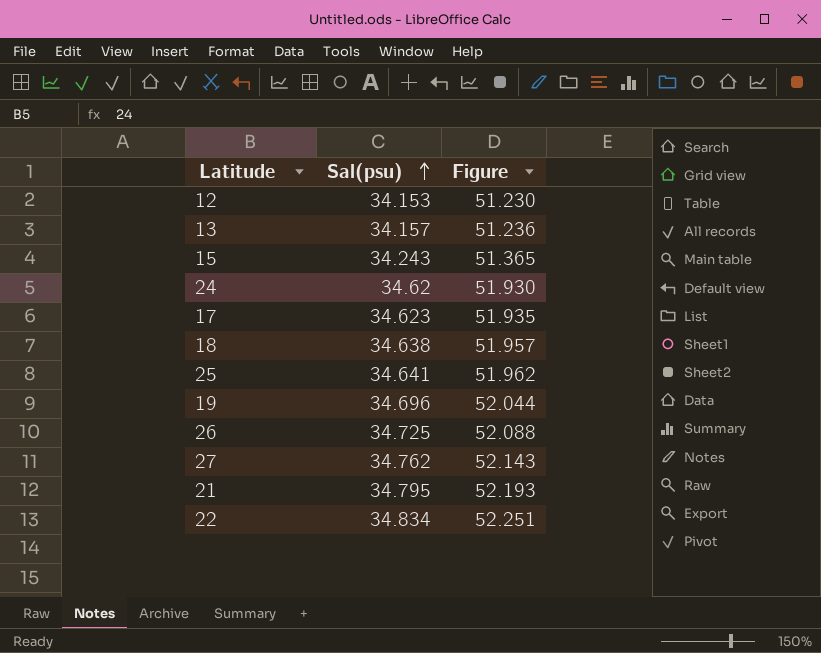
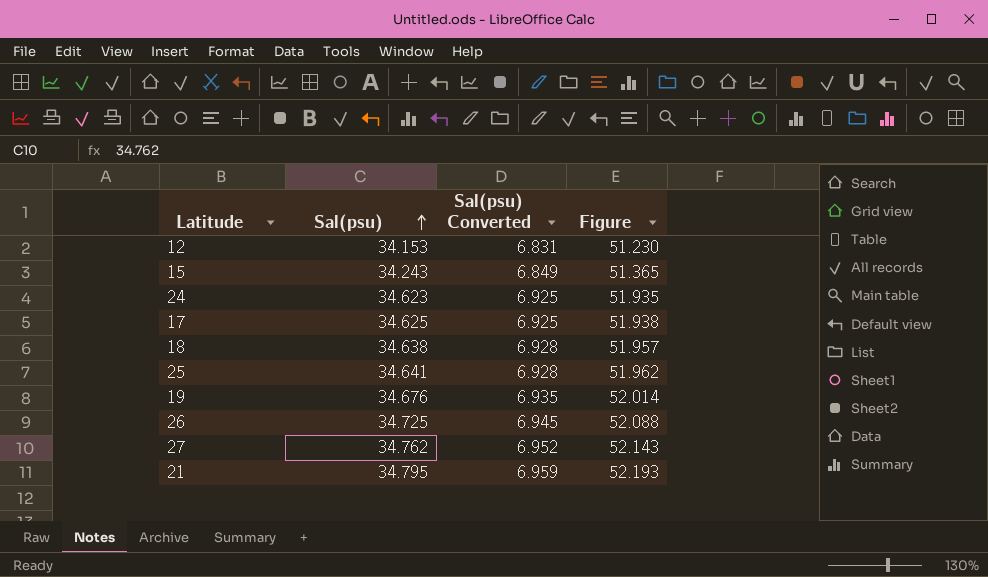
column Sal(psu) Converted | formula: none -> [Sal(psu)] * 0.2
row 13: 34.157 | 51.236 -> none
row 22: 34.834 | 52.251 -> none
24 | Sal(psu): 34.62 -> 34.623
24 | Figure: 51.930 -> 51.935
17 | Sal(psu): 34.623 -> 34.625
17 | Figure: 51.935 -> 51.938
19 | Sal(psu): 34.696 -> 34.676
19 | Figure: 52.044 -> 52.014

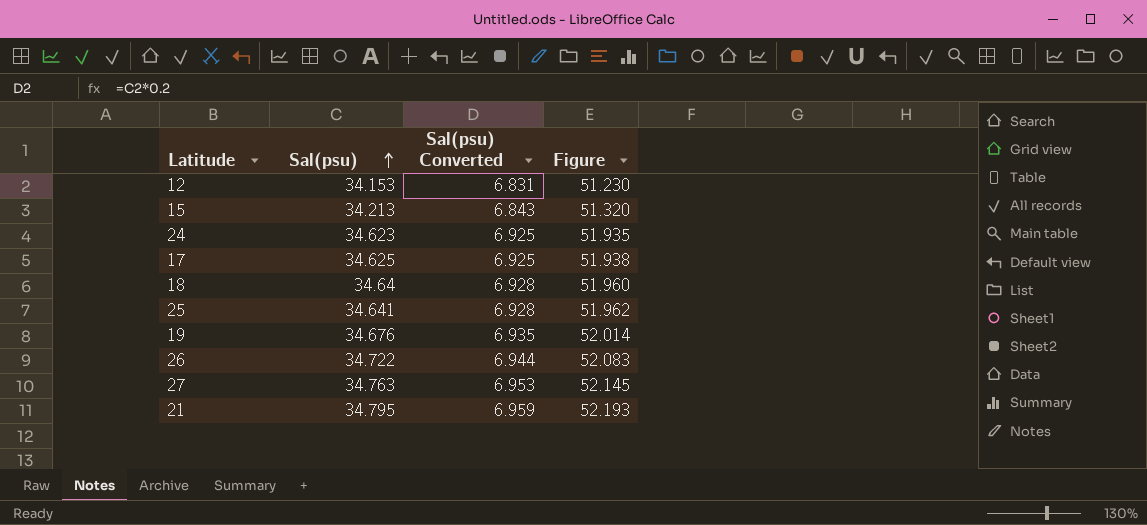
15 | Sal(psu): 34.243 -> 34.213
15 | Sal(psu) Converted: 6.849 -> 6.843
15 | Figure: 51.365 -> 51.320
18 | Sal(psu): 34.638 -> 34.64
18 | Figure: 51.957 -> 51.960
26 | Sal(psu): 34.725 -> 34.722
26 | Sal(psu) Converted: 6.945 -> 6.944
26 | Figure: 52.088 -> 52.083
27 | Sal(psu): 34.762 -> 34.763
27 | Sal(psu) Converted: 6.952 -> 6.953
27 | Figure: 52.143 -> 52.145

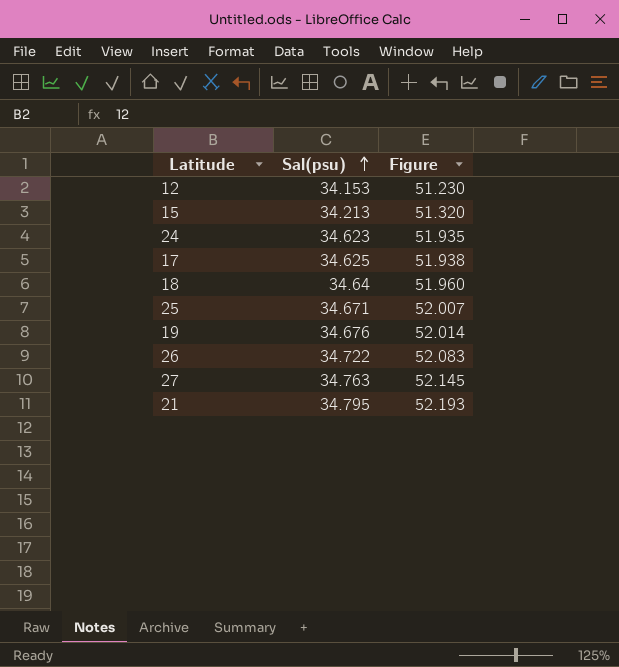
column Sal(psu) Converted | formula: [Sal(psu)] * 0.2 -> none
25 | Sal(psu): 34.641 -> 34.671
25 | Figure: 51.962 -> 52.007

